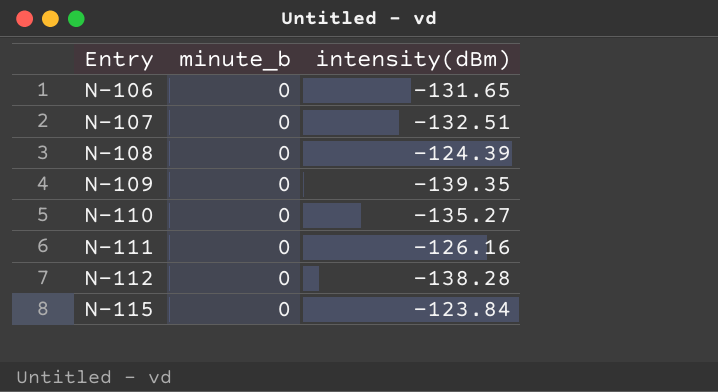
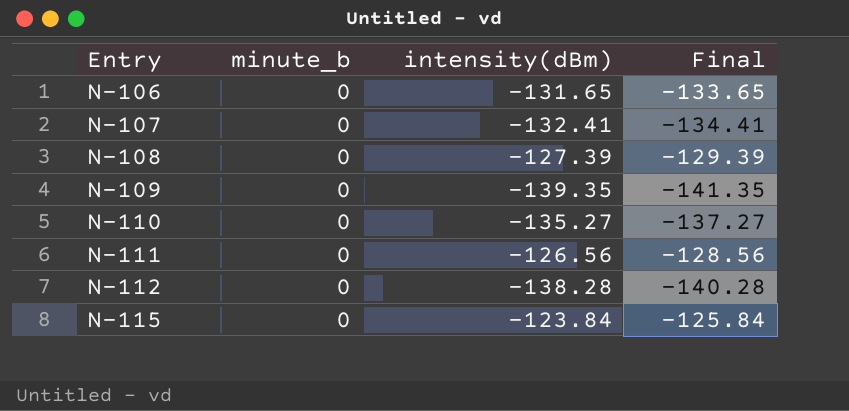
column Final | formula: none -> [intensity(dBm)] - 2
N-107 | intensity(dBm): -132.51 -> -132.41
N-108 | intensity(dBm): -124.39 -> -127.39
N-111 | intensity(dBm): -126.16 -> -126.56

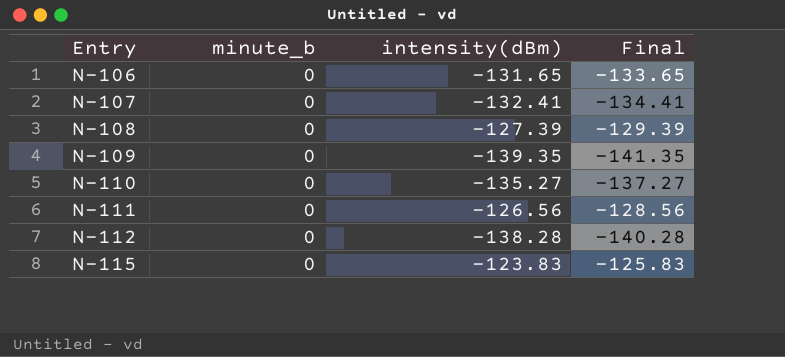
N-115 | intensity(dBm): -123.84 -> -123.83
N-115 | Final: -125.84 -> -125.83

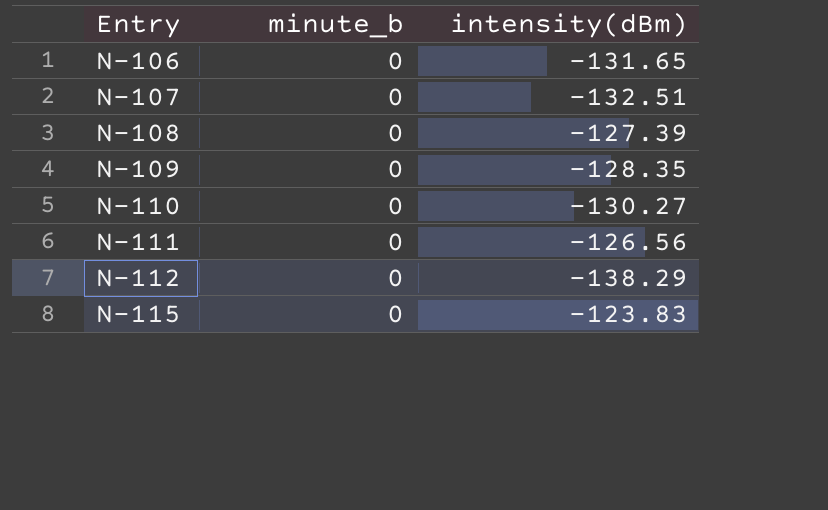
column Final | formula: [intensity(dBm)] - 2 -> none
N-107 | intensity(dBm): -132.41 -> -132.51
N-109 | intensity(dBm): -139.35 -> -128.35
N-110 | intensity(dBm): -135.27 -> -130.27
N-112 | intensity(dBm): -138.28 -> -138.29

